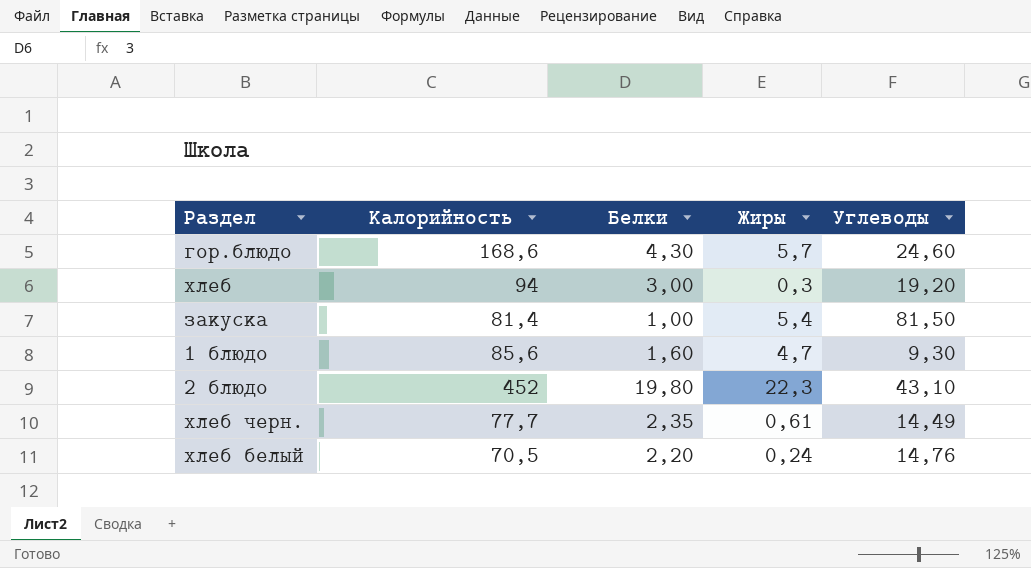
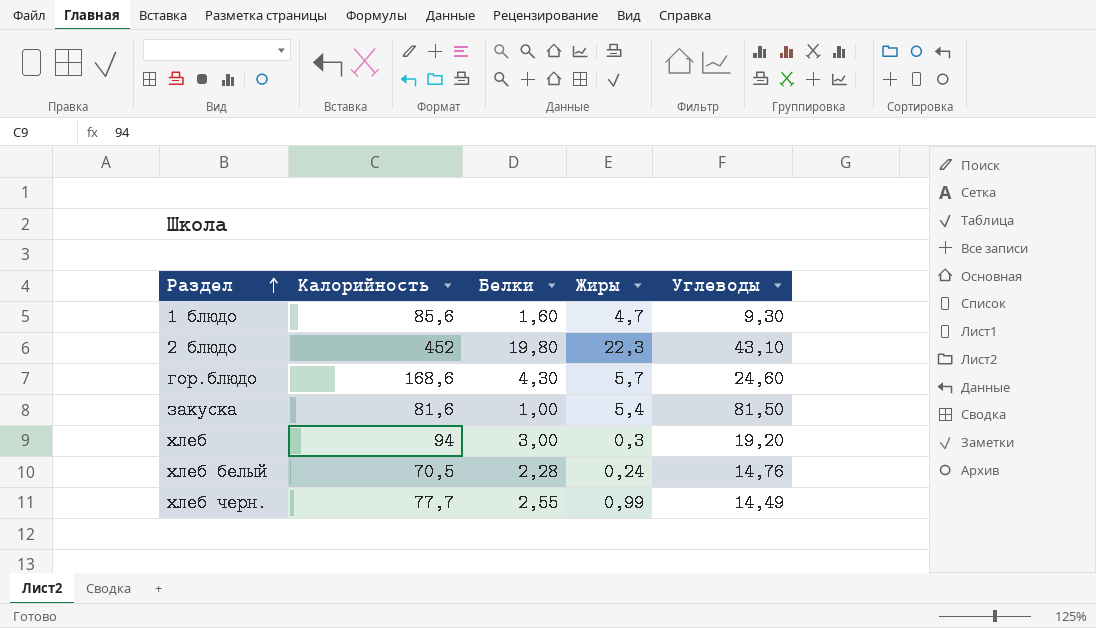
row order: none -> Раздел ascending
закуска | Калорийность: 81,4 -> 81,6
хлеб белый | Белки: 2,20 -> 2,28
хлеб черн. | Белки: 2,35 -> 2,55
хлеб черн. | Жиры: 0,61 -> 0,99

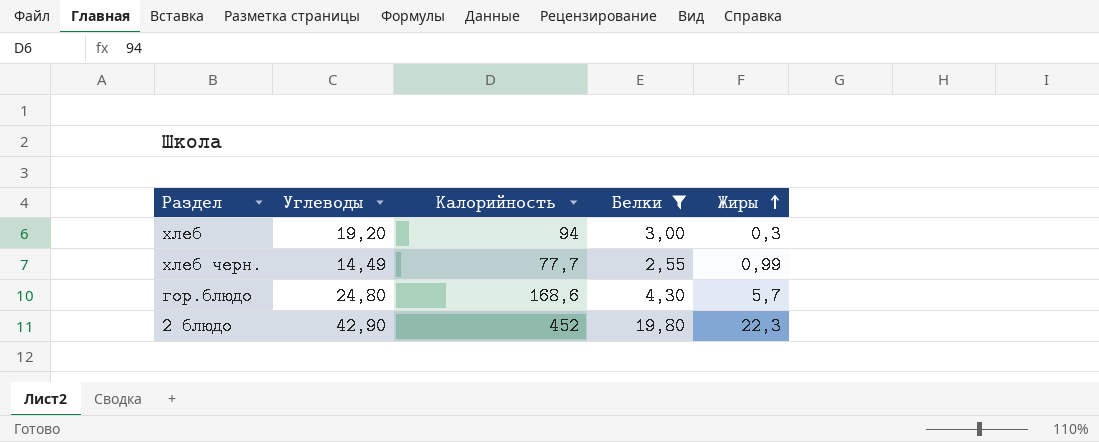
filter: none -> Белки >= 2,55
row order: Раздел ascending -> Жиры ascending
column Углеводы | position: 5 -> 2
гор.блюдо | Углеводы: 24,60 -> 24,80
2 блюдо | Углеводы: 43,10 -> 42,90

